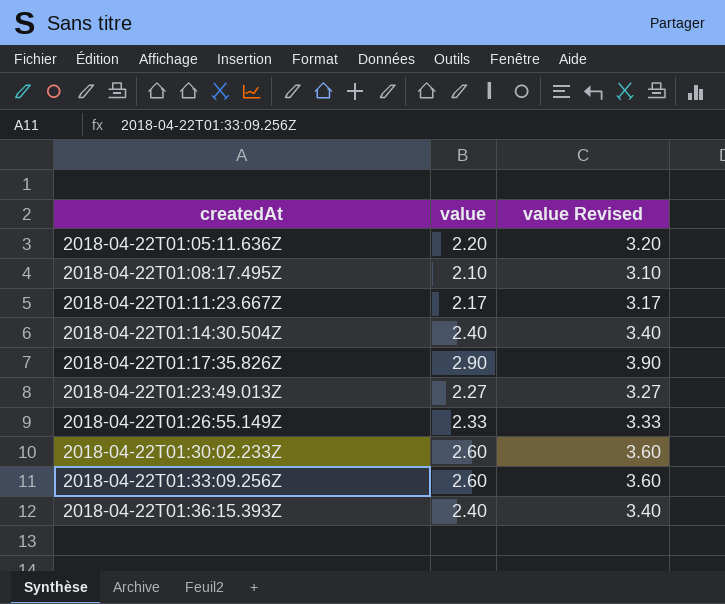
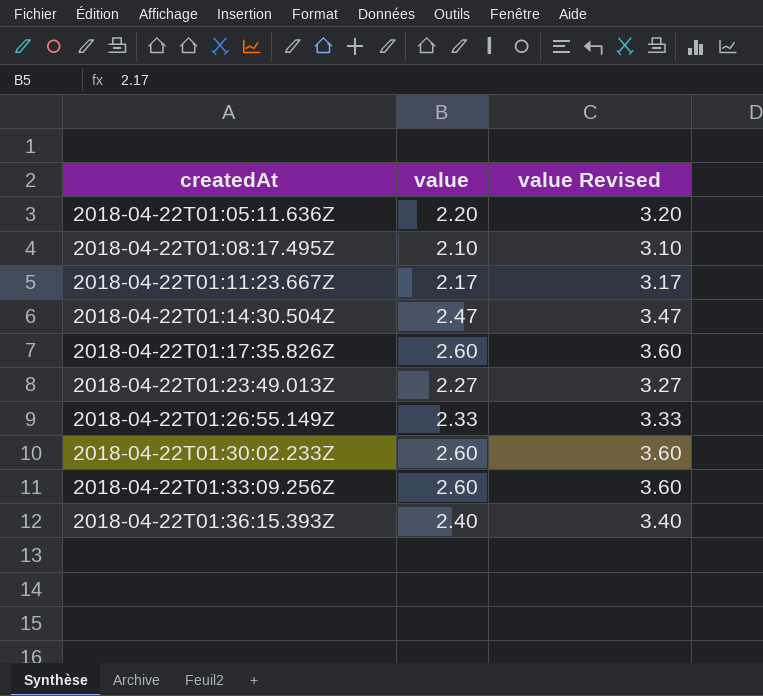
2018-04-22T01:14:30.504Z | value: 2.40 -> 2.47
2018-04-22T01:14:30.504Z | value Revised: 3.40 -> 3.47
2018-04-22T01:17:35.826Z | value: 2.90 -> 2.60
2018-04-22T01:17:35.826Z | value Revised: 3.90 -> 3.60

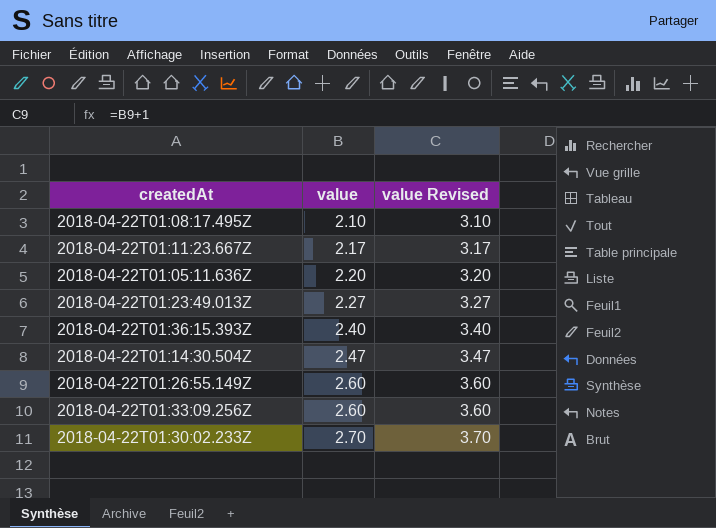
row order: createdAt ascending -> value ascending
row 2018-04-22T01:17:35.826Z: 2.60 | 3.60 -> none
2018-04-22T01:26:55.149Z | value: 2.33 -> 2.60
2018-04-22T01:26:55.149Z | value Revised: 3.33 -> 3.60
2018-04-22T01:30:02.233Z | value: 2.60 -> 2.70
2018-04-22T01:30:02.233Z | value Revised: 3.60 -> 3.70

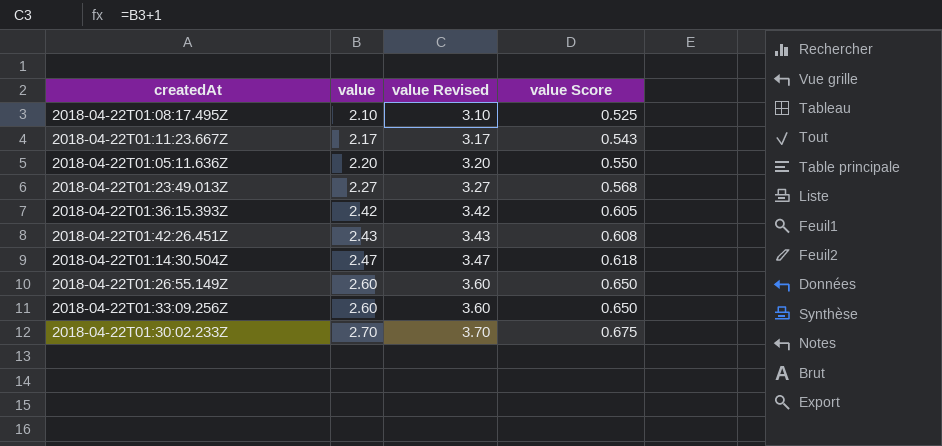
column value Score | formula: none -> [value] * 0.25
2018-04-22T01:36:15.393Z | value: 2.40 -> 2.42
2018-04-22T01:36:15.393Z | value Revised: 3.40 -> 3.42
row 2018-04-22T01:42:26.451Z: none -> 2.43 | 3.43 | 0.608

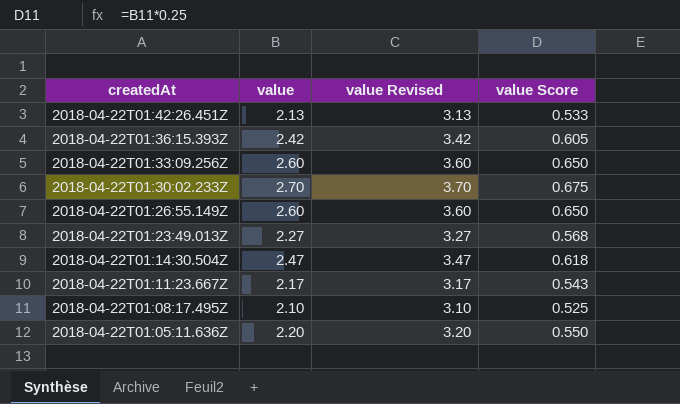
row order: value ascending -> createdAt descending
2018-04-22T01:42:26.451Z | value: 2.43 -> 2.13
2018-04-22T01:42:26.451Z | value Revised: 3.43 -> 3.13
2018-04-22T01:42:26.451Z | value Score: 0.608 -> 0.533

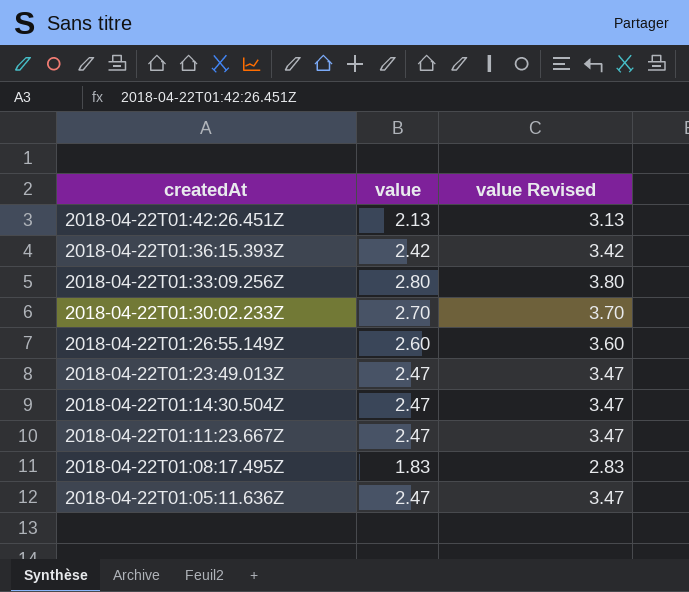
column value Score | formula: [value] * 0.25 -> none
2018-04-22T01:33:09.256Z | value: 2.60 -> 2.80
2018-04-22T01:33:09.256Z | value Revised: 3.60 -> 3.80
2018-04-22T01:23:49.013Z | value: 2.27 -> 2.47
2018-04-22T01:23:49.013Z | value Revised: 3.27 -> 3.47
2018-04-22T01:11:23.667Z | value: 2.17 -> 2.47
2018-04-22T01:11:23.667Z | value Revised: 3.17 -> 3.47
2018-04-22T01:08:17.495Z | value: 2.10 -> 1.83
2018-04-22T01:08:17.495Z | value Revised: 3.10 -> 2.83
2018-04-22T01:05:11.636Z | value: 2.20 -> 2.47
2018-04-22T01:05:11.636Z | value Revised: 3.20 -> 3.47

